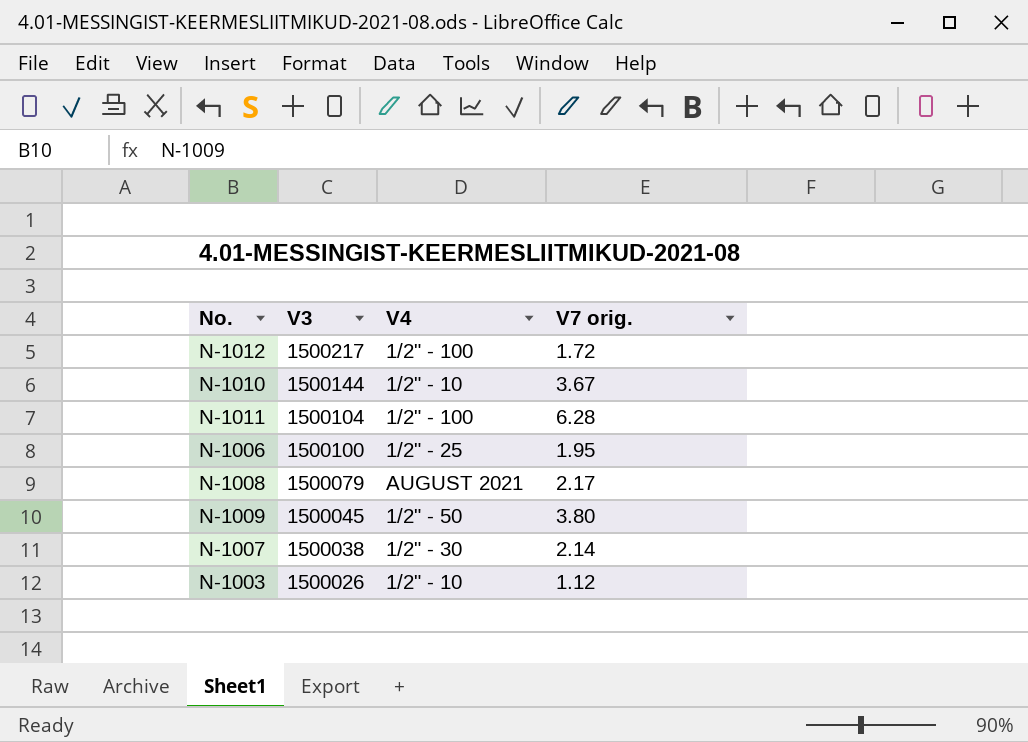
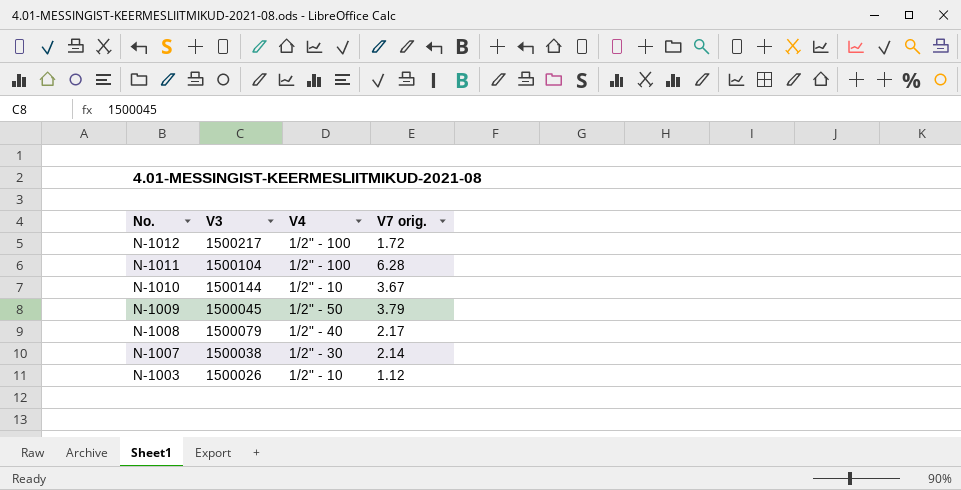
row order: V3 descending -> No. descending
row N-1006: 1500100 | 1/2" - 25 | 1.95 -> none
N-1009 | V7 orig.: 3.80 -> 3.79
N-1008 | V4: AUGUST 2021 -> 1/2" - 40

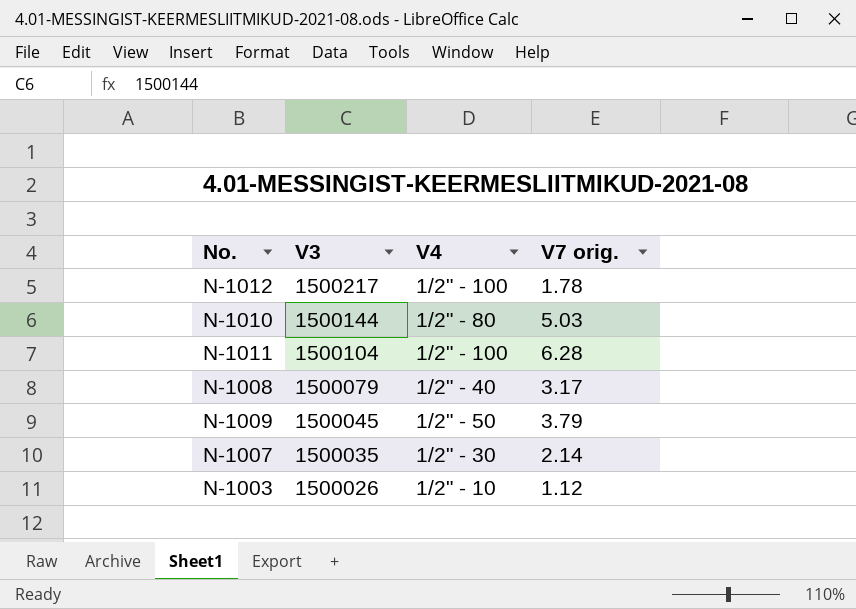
row order: No. descending -> V3 descending
N-1012 | V7 orig.: 1.72 -> 1.78
N-1010 | V4: 1/2" - 10 -> 1/2" - 80
N-1010 | V7 orig.: 3.67 -> 5.03
N-1008 | V7 orig.: 2.17 -> 3.17
N-1007 | V3: 1500038 -> 1500035

